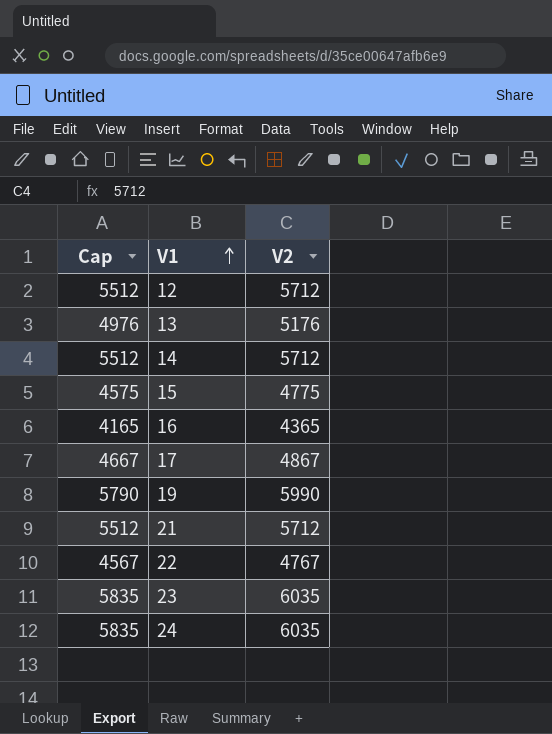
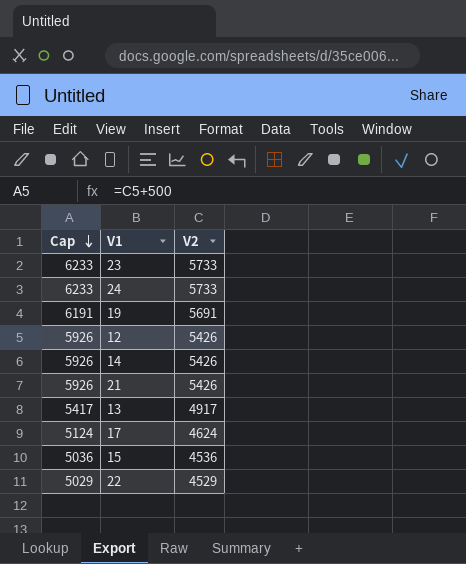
row order: V1 ascending -> Cap descending
column Cap | formula: [V2] - 200 -> [V2] + 500
row 16: 4165 | 4365 -> none
23 | V2: 6035 -> 5733
24 | V2: 6035 -> 5733
19 | V2: 5990 -> 5691
12 | V2: 5712 -> 5426
14 | V2: 5712 -> 5426
21 | V2: 5712 -> 5426
13 | V2: 5176 -> 4917
17 | V2: 4867 -> 4624
15 | V2: 4775 -> 4536
22 | V2: 4767 -> 4529

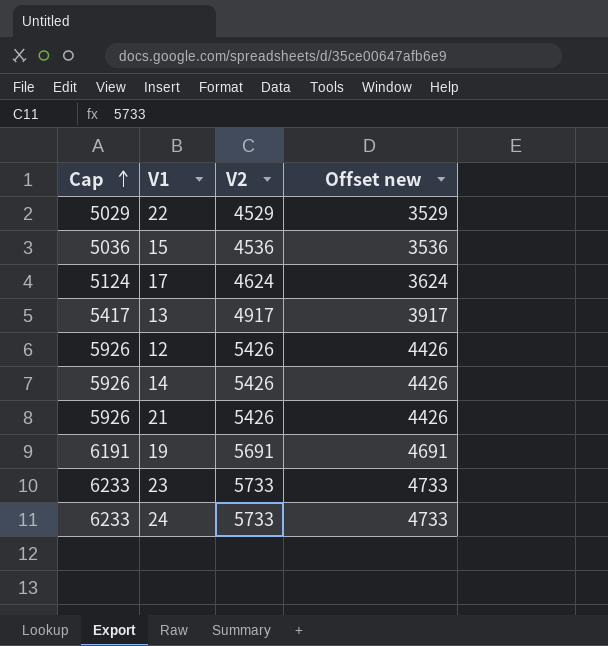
row order: Cap descending -> Cap ascending
column Offset new | formula: none -> [V2] - 1000

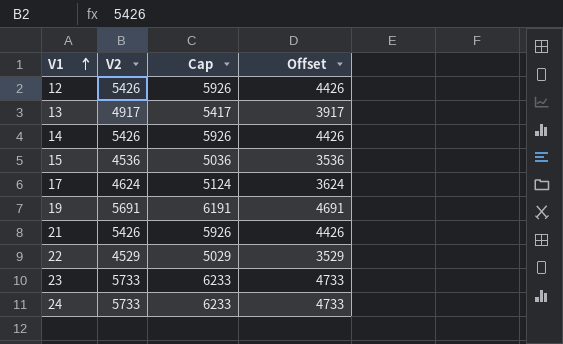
row order: Cap ascending -> V1 ascending
column Cap | position: 1 -> 3
column name: Offset new -> Offset

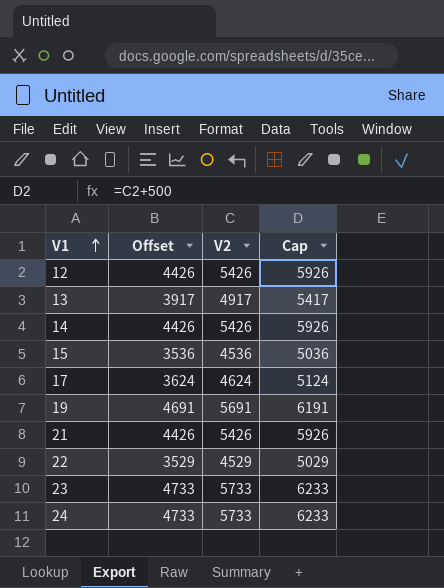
column Offset | position: 4 -> 2

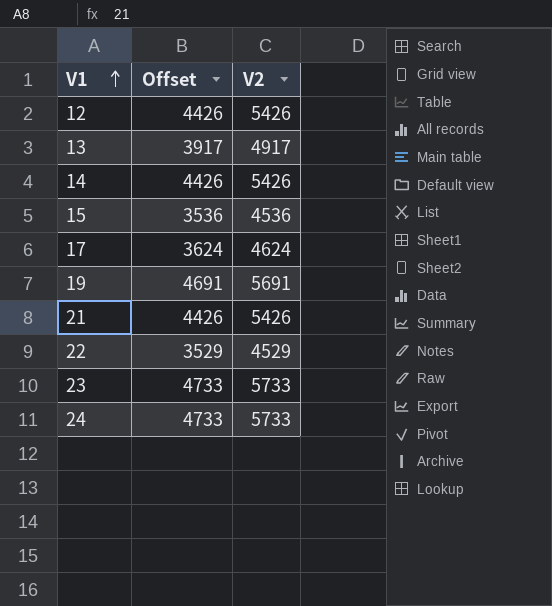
column Cap | formula: [V2] + 500 -> none

